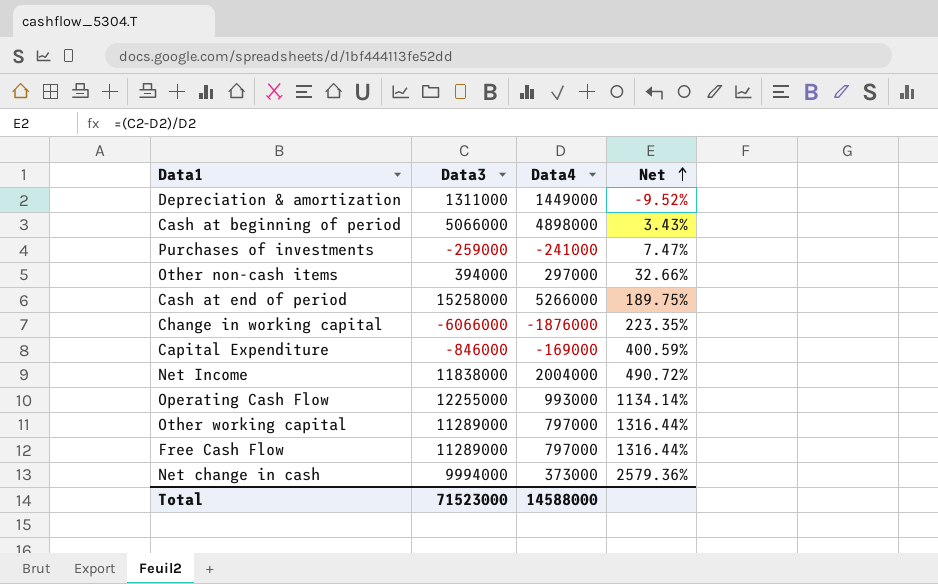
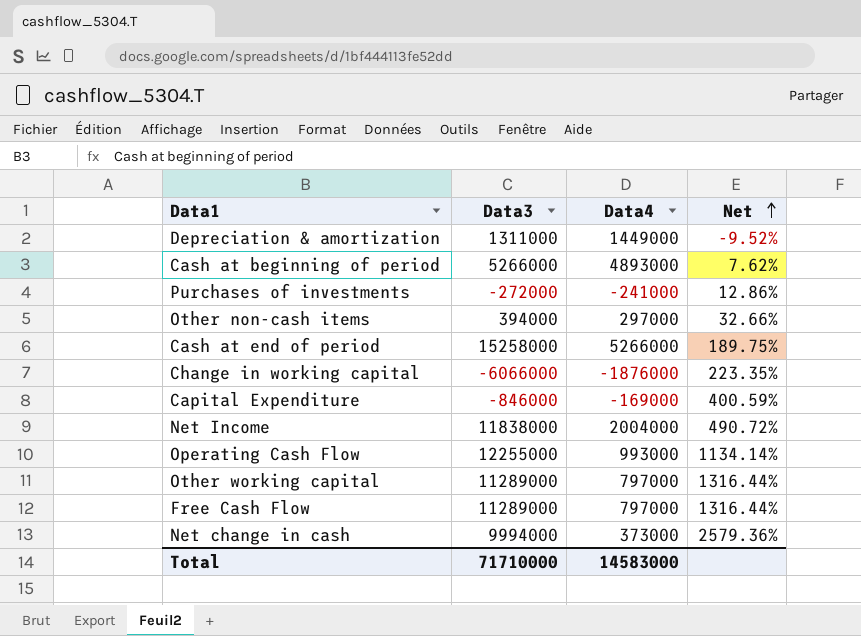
Cash at beginning of period | Data3: 5066000 -> 5266000
Cash at beginning of period | Data4: 4898000 -> 4893000
Cash at beginning of period | Net: 3.43% -> 7.62%
Purchases of investments | Data3: -259000 -> -272000
Purchases of investments | Net: 7.47% -> 12.86%
Total | Data3: 71523000 -> 71710000
Total | Data4: 14588000 -> 14583000

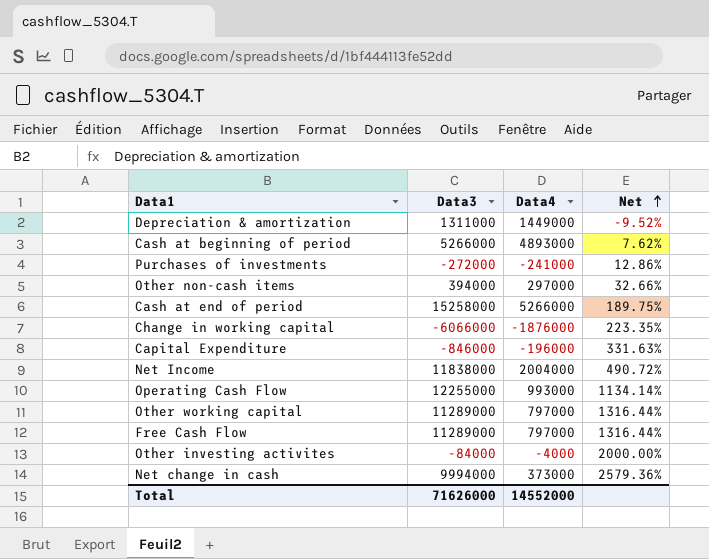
Capital Expenditure | Data4: -169000 -> -196000
Capital Expenditure | Net: 400.59% -> 331.63%
row Other investing activites: none -> -84000 | -4000 | 2000.00%
Total | Data3: 71710000 -> 71626000
Total | Data4: 14583000 -> 14552000

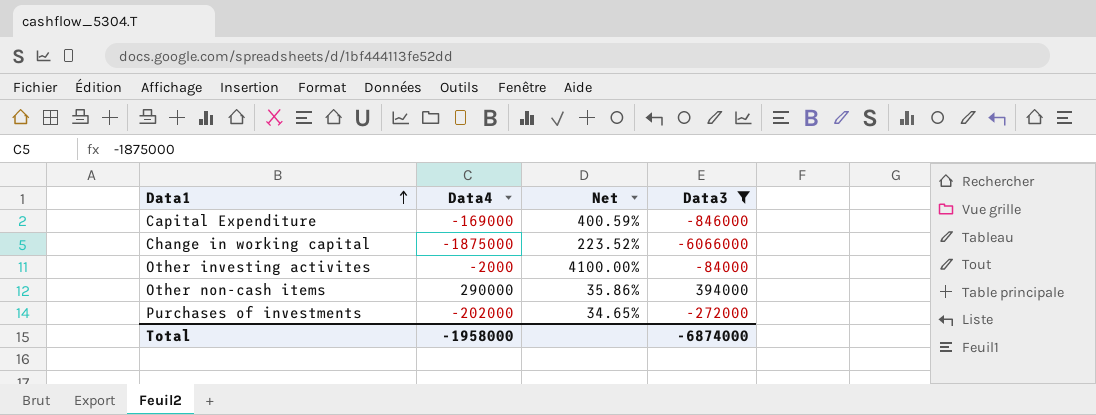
filter: none -> Data3 <= 394000
row order: Net ascending -> Data1 ascending
column Data3 | position: 2 -> 4
Capital Expenditure | Data4: -196000 -> -169000
Capital Expenditure | Net: 331.63% -> 400.59%
Change in working capital | Data4: -1876000 -> -1875000
Change in working capital | Net: 223.35% -> 223.52%
Other investing activites | Data4: -4000 -> -2000
Other investing activites | Net: 2000.00% -> 4100.00%
Other non-cash items | Data4: 297000 -> 290000
Other non-cash items | Net: 32.66% -> 35.86%
Purchases of investments | Data4: -241000 -> -202000
Purchases of investments | Net: 12.86% -> 34.65%
Total | Data4: 14552000 -> -1958000
Total | Data3: 71626000 -> -6874000

